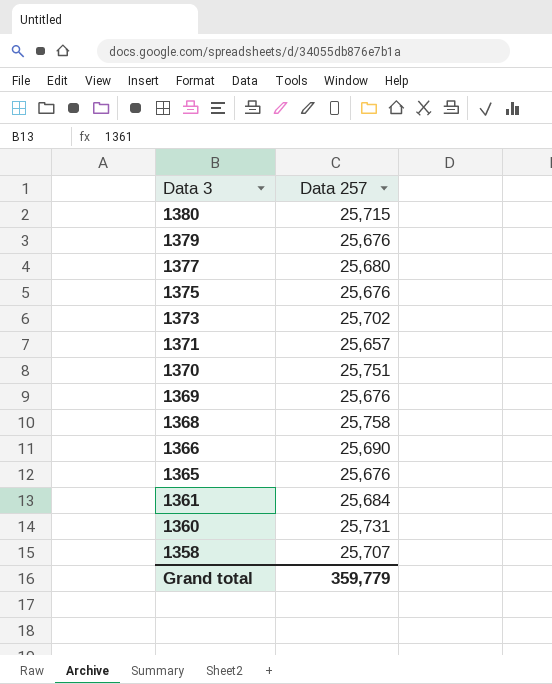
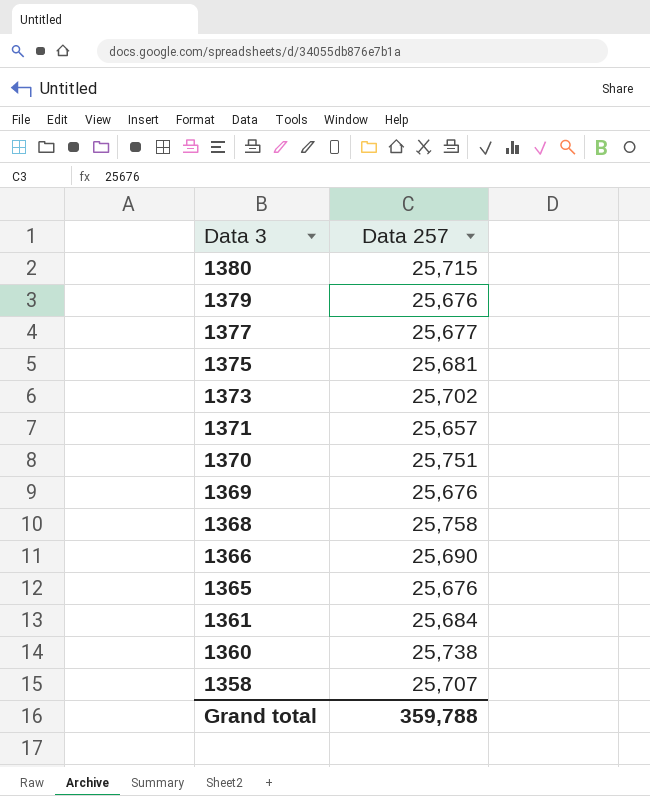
1377 | Data 257: 25,680 -> 25,677
1375 | Data 257: 25,676 -> 25,681
1360 | Data 257: 25,731 -> 25,738
Grand total | Data 257: 359,779 -> 359,788

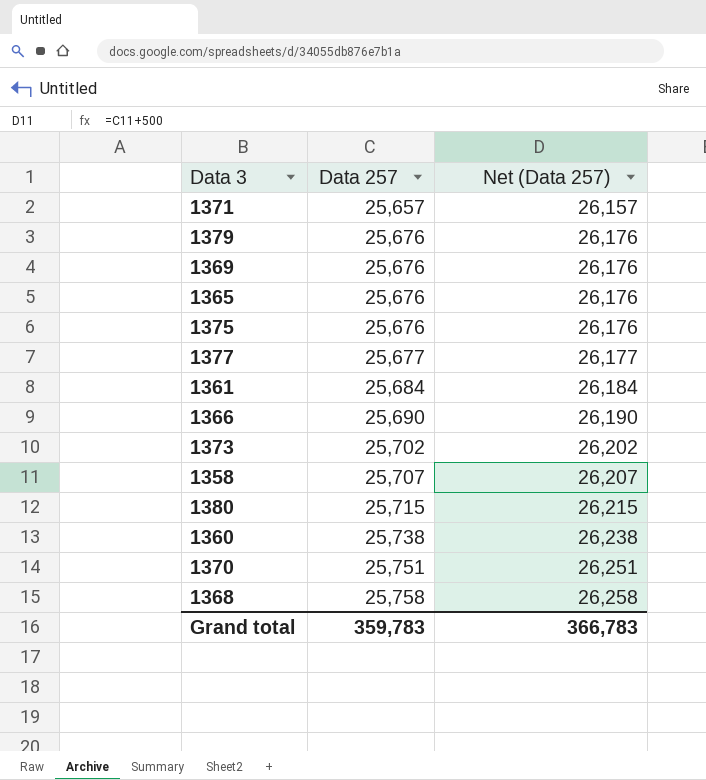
row order: Data 3 descending -> Data 257 ascending
column Net (Data 257) | formula: none -> [Data 257] + 500
1375 | Data 257: 25,681 -> 25,676
Grand total | Data 257: 359,788 -> 359,783

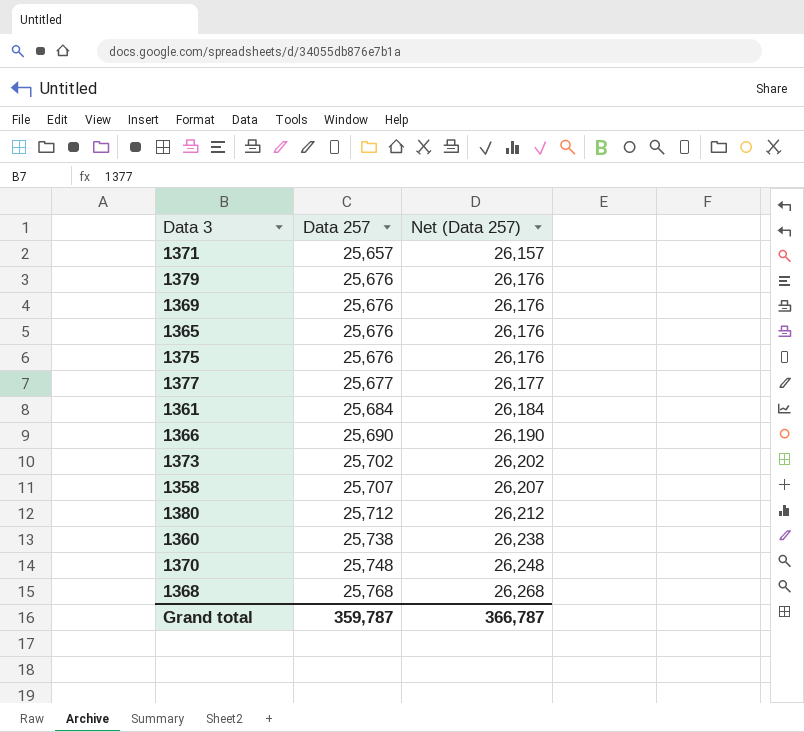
1380 | Data 257: 25,715 -> 25,712
1380 | Net (Data 257): 26,215 -> 26,212
1370 | Data 257: 25,751 -> 25,748
1370 | Net (Data 257): 26,251 -> 26,248
1368 | Data 257: 25,758 -> 25,768
1368 | Net (Data 257): 26,258 -> 26,268
Grand total | Data 257: 359,783 -> 359,787
Grand total | Net (Data 257): 366,783 -> 366,787

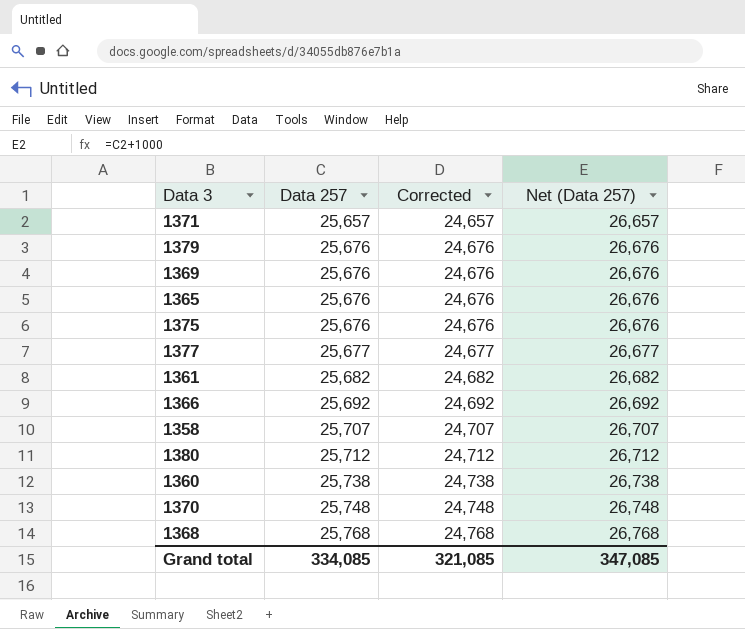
column Corrected | formula: none -> [Data 257] - 1000
column Net (Data 257) | formula: [Data 257] + 500 -> [Data 257] + 1000
row 1373: 25,702 | 26,202 -> none
1361 | Data 257: 25,684 -> 25,682
1366 | Data 257: 25,690 -> 25,692
Grand total | Data 257: 359,787 -> 334,085
Grand total | Net (Data 257): 366,787 -> 347,085

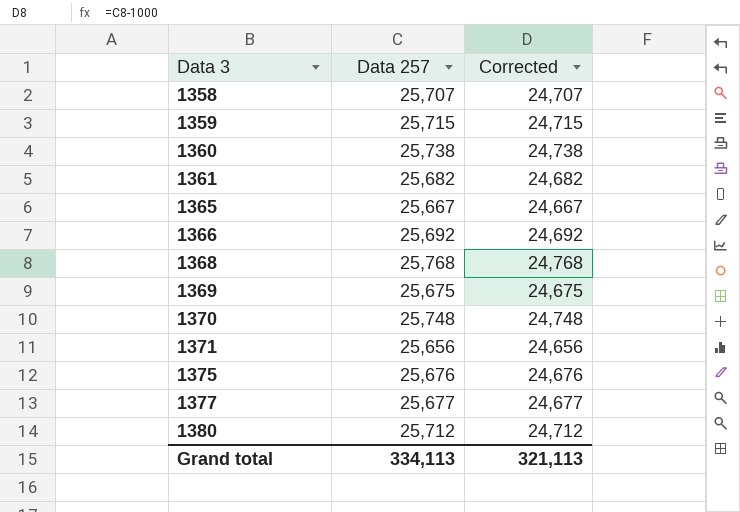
row order: Data 257 ascending -> Data 3 ascending
column Net (Data 257) | formula: [Data 257] + 1000 -> none
row 1379: 25,676 | 24,676 | 26,676 -> none
row 1359: none -> 25,715 | 24,715
1365 | Data 257: 25,676 -> 25,667
1365 | Corrected: 24,676 -> 24,667
1369 | Data 257: 25,676 -> 25,675
1369 | Corrected: 24,676 -> 24,675
1371 | Data 257: 25,657 -> 25,656
1371 | Corrected: 24,657 -> 24,656
Grand total | Data 257: 334,085 -> 334,113
Grand total | Corrected: 321,085 -> 321,113

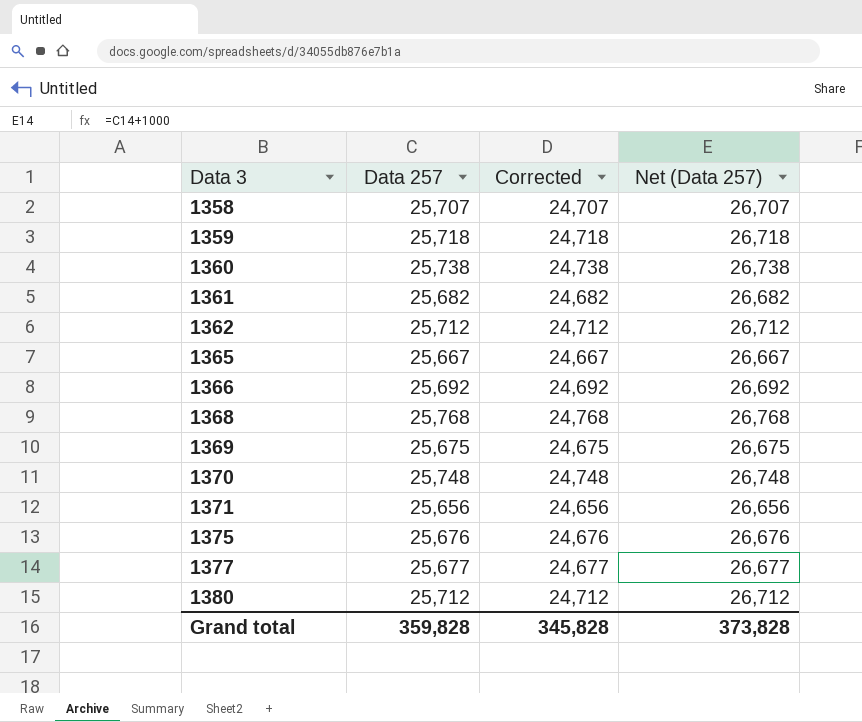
column Net (Data 257) | formula: none -> [Data 257] + 1000
1359 | Data 257: 25,715 -> 25,718
1359 | Corrected: 24,715 -> 24,718
row 1362: none -> 25,712 | 24,712 | 26,712
Grand total | Data 257: 334,113 -> 359,828
Grand total | Corrected: 321,113 -> 345,828

